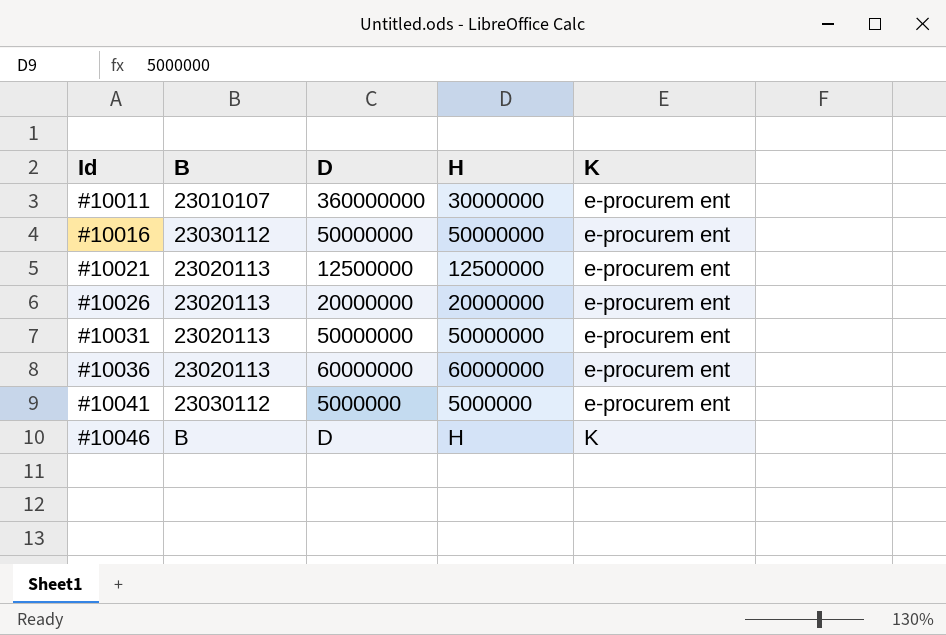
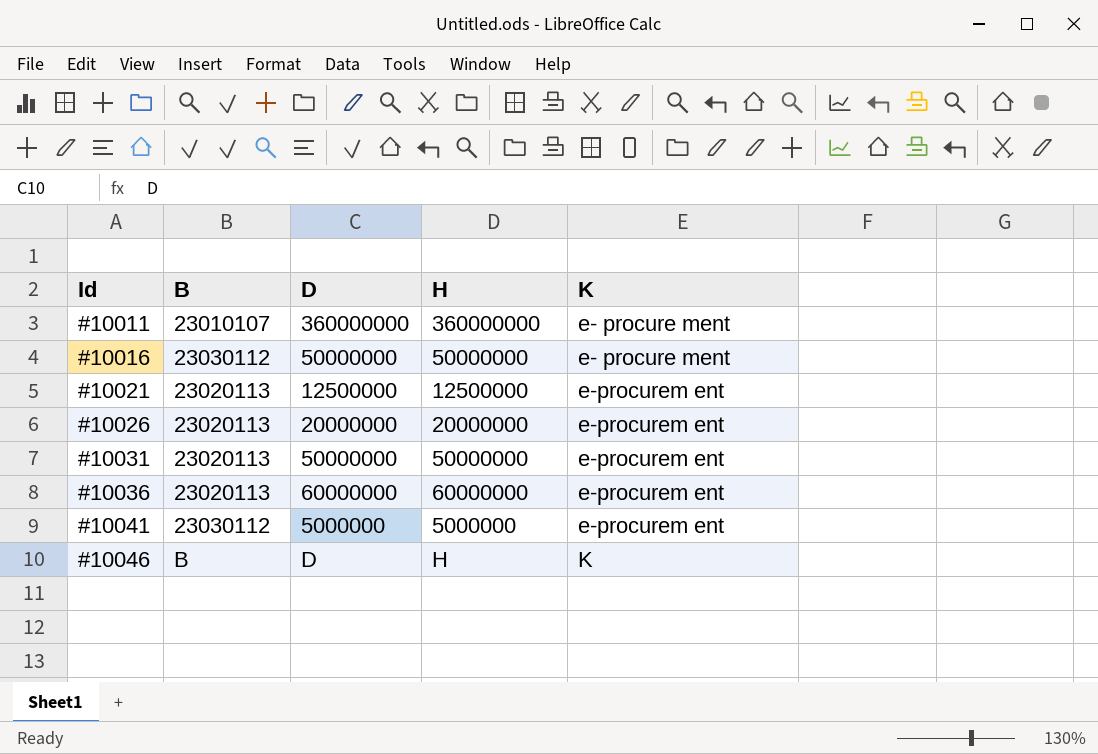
#10011 | H: 30000000 -> 360000000
#10011 | K: e-procurem ent -> e- procure ment
#10016 | K: e-procurem ent -> e- procure ment

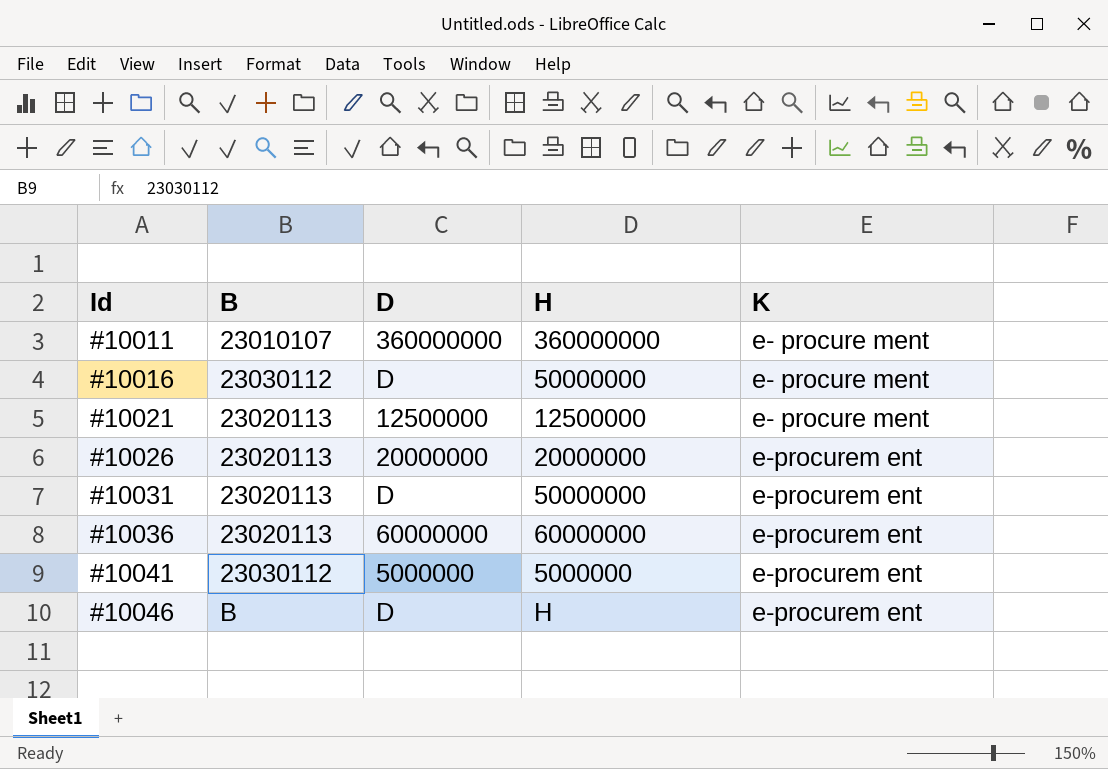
#10016 | D: 50000000 -> D
#10021 | K: e-procurem ent -> e- procure ment
#10031 | D: 50000000 -> D
#10046 | K: K -> e-procurem ent

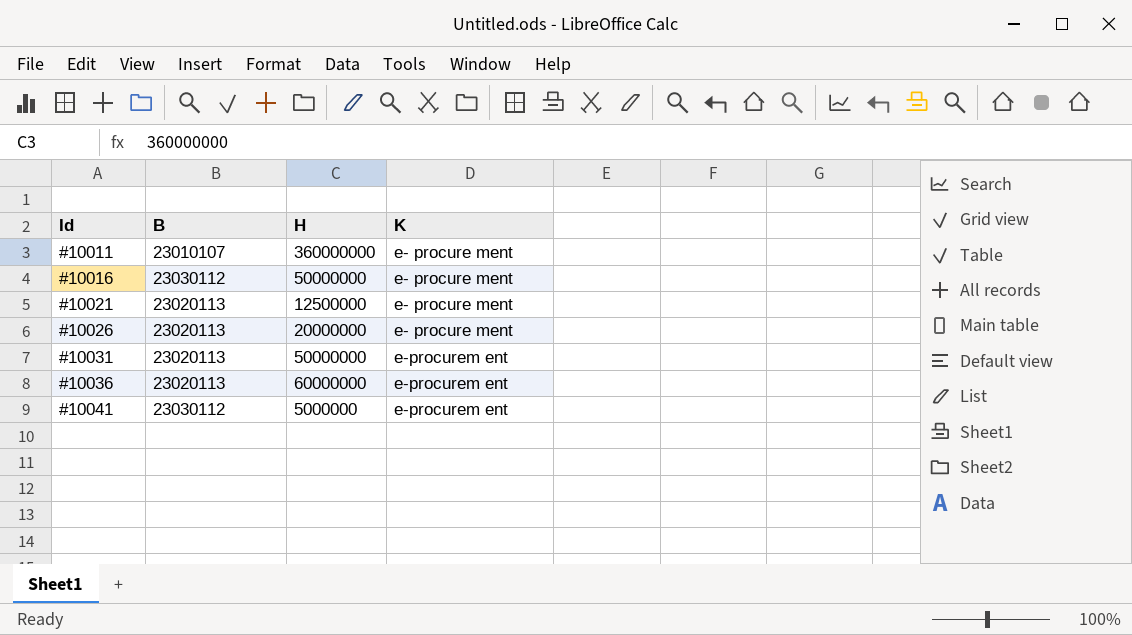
column D | position: 3 -> none
row #10046: B | D | H | e-procurem ent -> none
#10026 | K: e-procurem ent -> e- procure ment

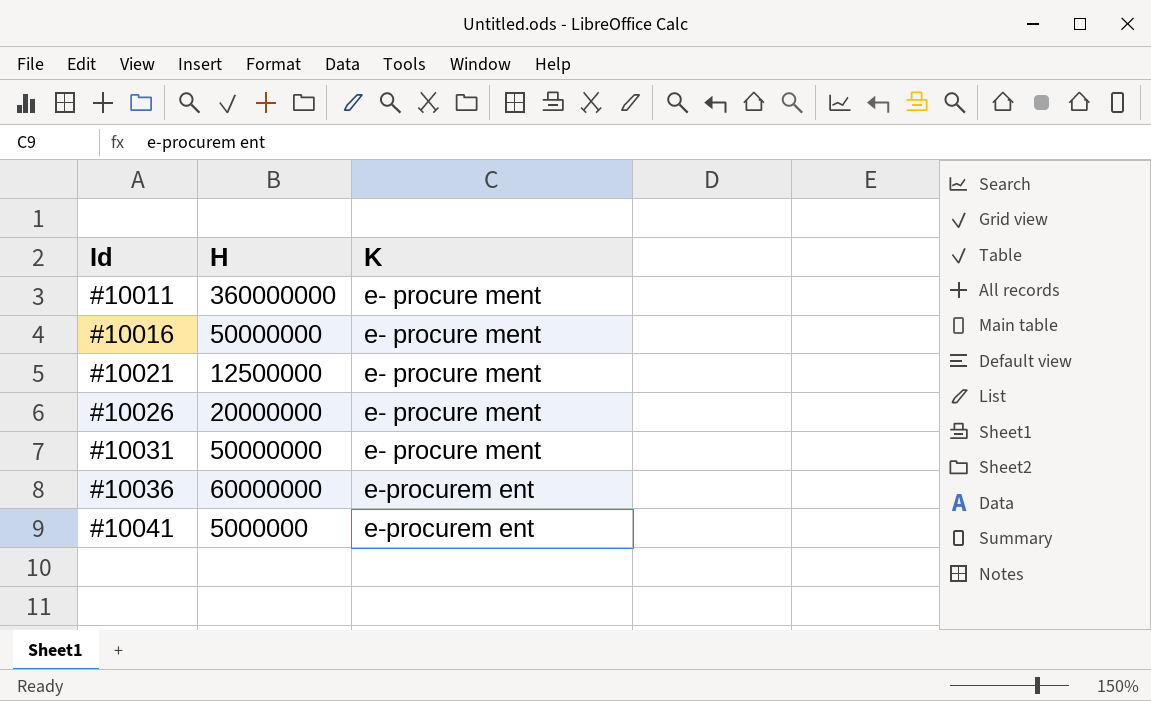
column B | position: 2 -> none
#10031 | K: e-procurem ent -> e- procure ment

